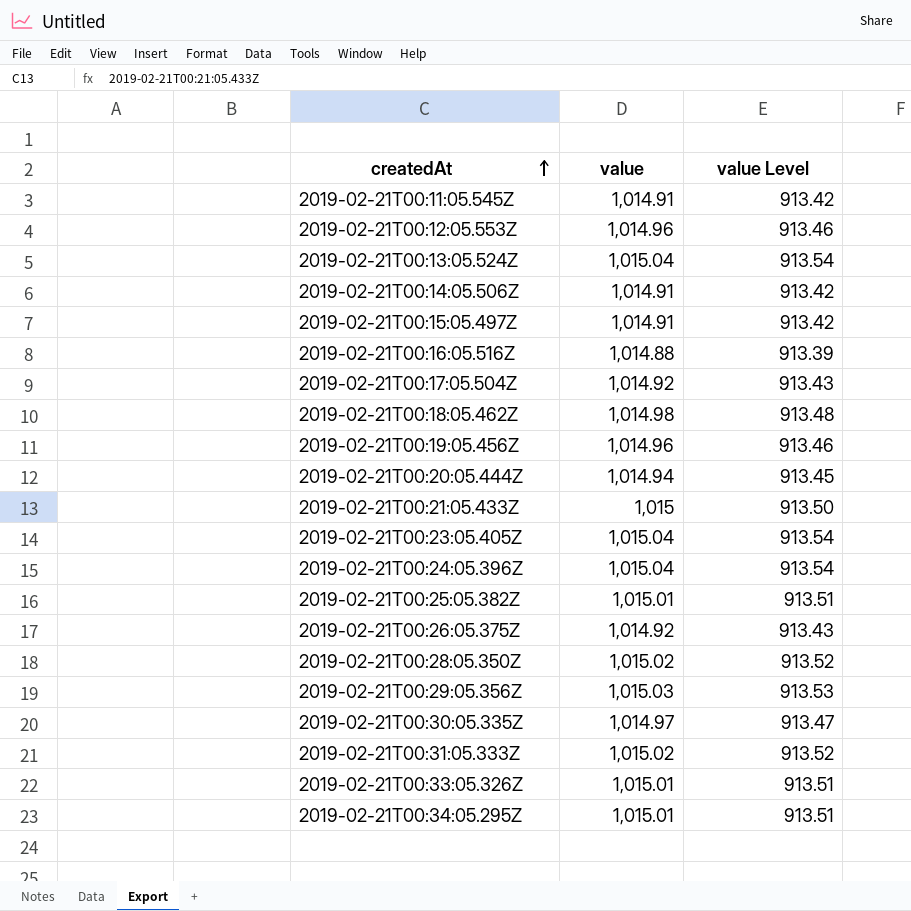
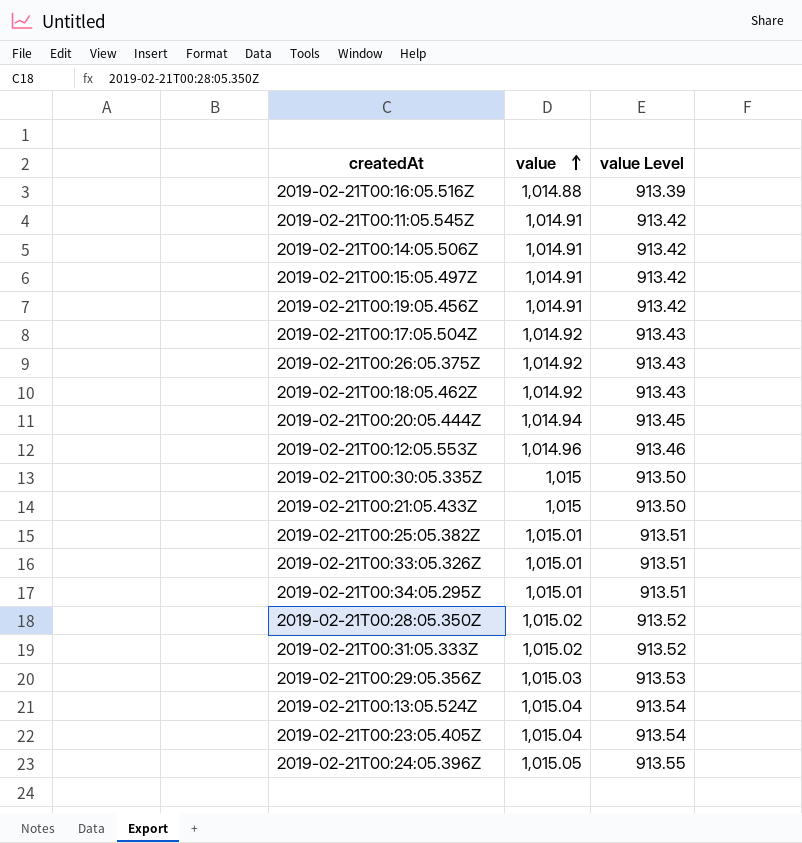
row order: createdAt ascending -> value ascending
2019-02-21T00:19:05.456Z | value: 1,014.96 -> 1,014.91
2019-02-21T00:19:05.456Z | value Level: 913.46 -> 913.42
2019-02-21T00:18:05.462Z | value: 1,014.98 -> 1,014.92
2019-02-21T00:18:05.462Z | value Level: 913.48 -> 913.43
2019-02-21T00:30:05.335Z | value: 1,014.97 -> 1,015
2019-02-21T00:30:05.335Z | value Level: 913.47 -> 913.50
2019-02-21T00:24:05.396Z | value: 1,015.04 -> 1,015.05
2019-02-21T00:24:05.396Z | value Level: 913.54 -> 913.55

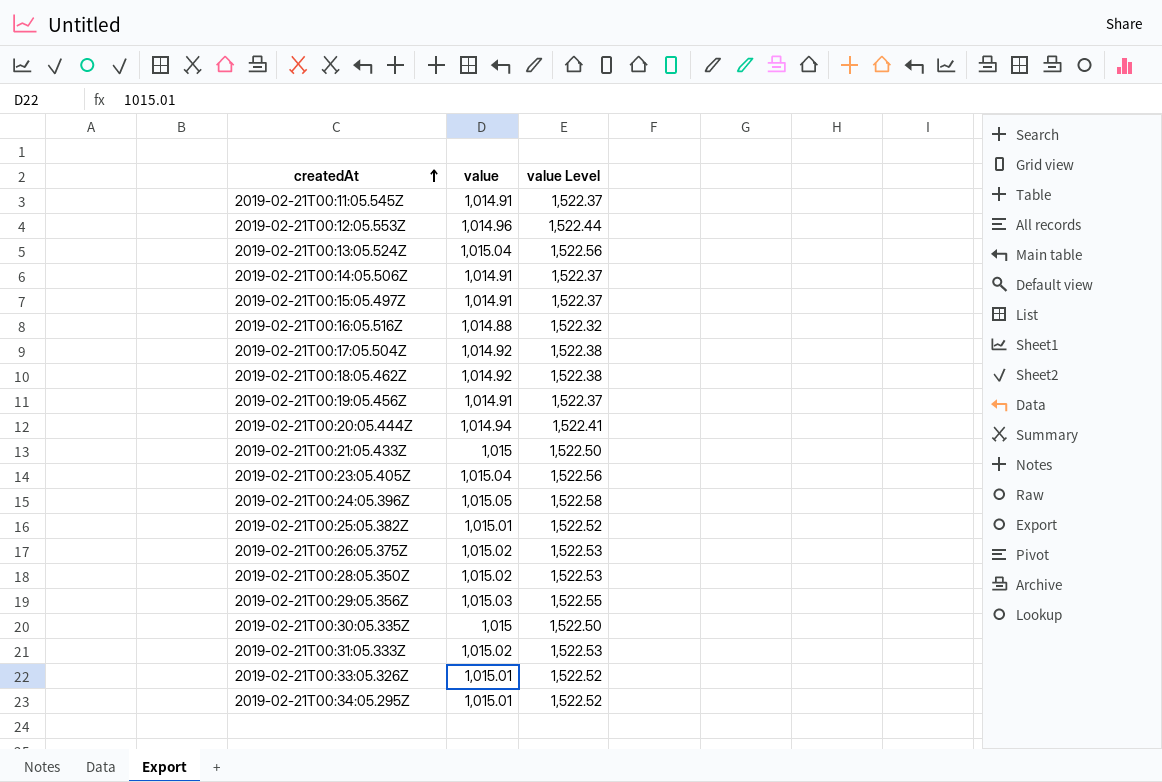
row order: value ascending -> createdAt ascending
column value Level | formula: [value] * 0.9 -> [value] * 1.5
2019-02-21T00:26:05.375Z | value: 1,014.92 -> 1,015.02

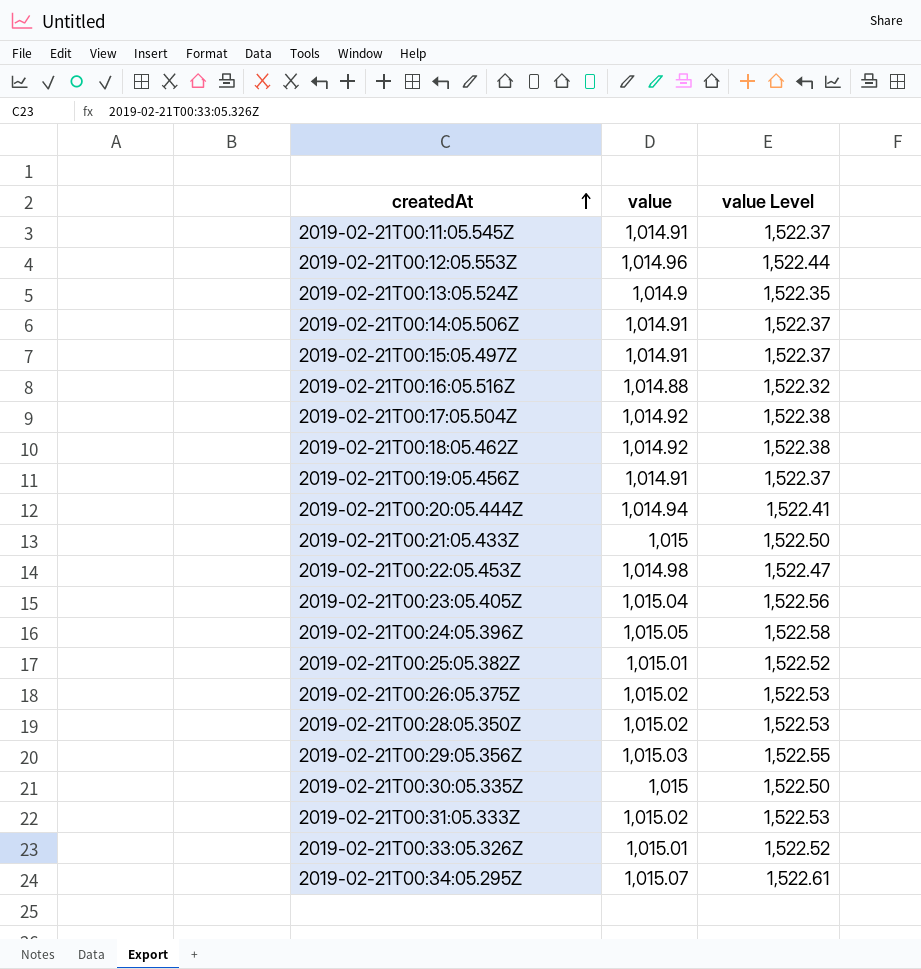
2019-02-21T00:13:05.524Z | value: 1,015.04 -> 1,014.9
2019-02-21T00:13:05.524Z | value Level: 1,522.56 -> 1,522.35
row 2019-02-21T00:22:05.453Z: none -> 1,014.98 | 1,522.47
2019-02-21T00:34:05.295Z | value: 1,015.01 -> 1,015.07
2019-02-21T00:34:05.295Z | value Level: 1,522.52 -> 1,522.61

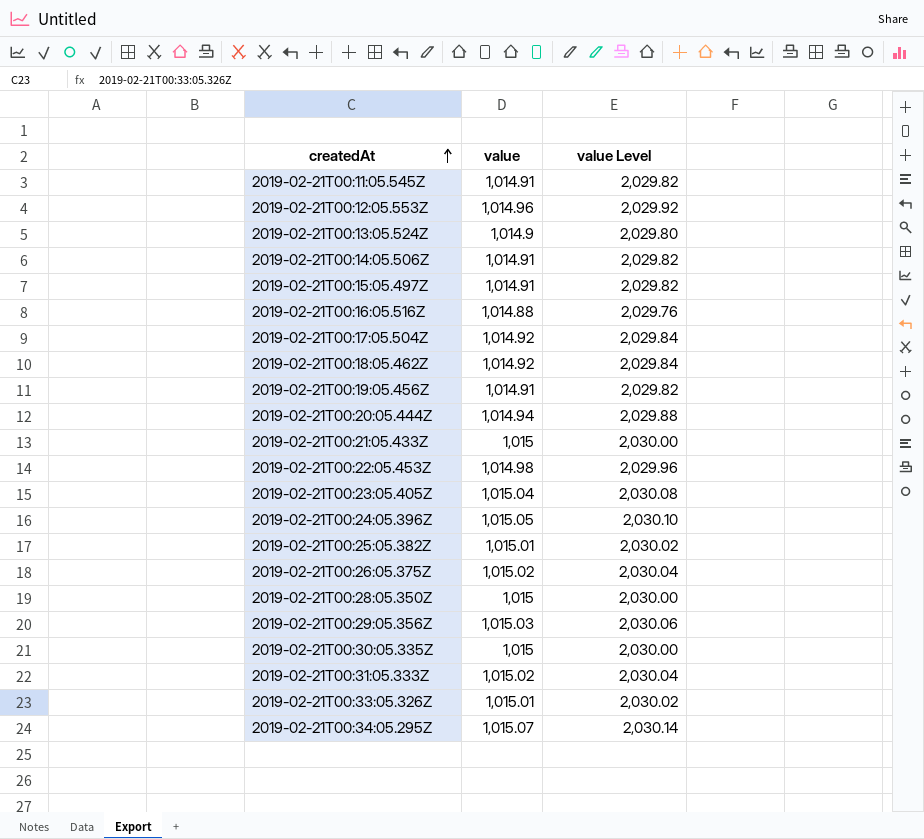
column value Level | formula: [value] * 1.5 -> [value] * 2
2019-02-21T00:28:05.350Z | value: 1,015.02 -> 1,015

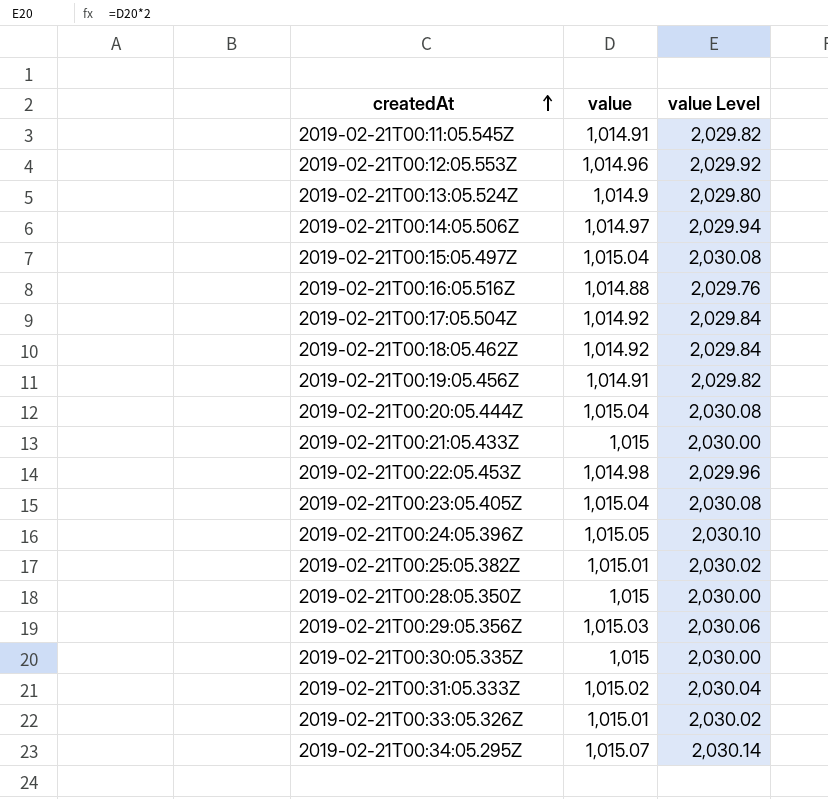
row 2019-02-21T00:26:05.375Z: 1,015.02 | 2,030.04 -> none
2019-02-21T00:14:05.506Z | value: 1,014.91 -> 1,014.97
2019-02-21T00:14:05.506Z | value Level: 2,029.82 -> 2,029.94
2019-02-21T00:15:05.497Z | value: 1,014.91 -> 1,015.04
2019-02-21T00:15:05.497Z | value Level: 2,029.82 -> 2,030.08
2019-02-21T00:20:05.444Z | value: 1,014.94 -> 1,015.04
2019-02-21T00:20:05.444Z | value Level: 2,029.88 -> 2,030.08

